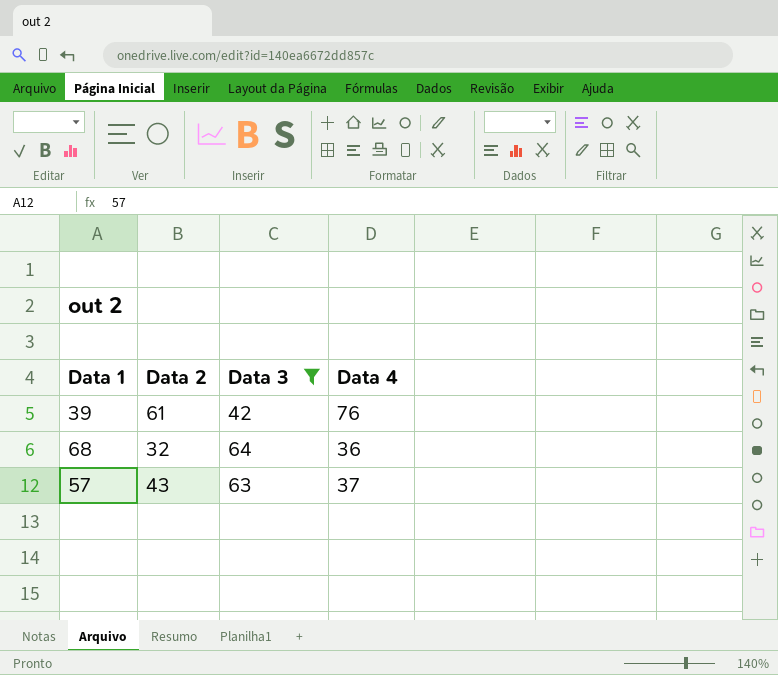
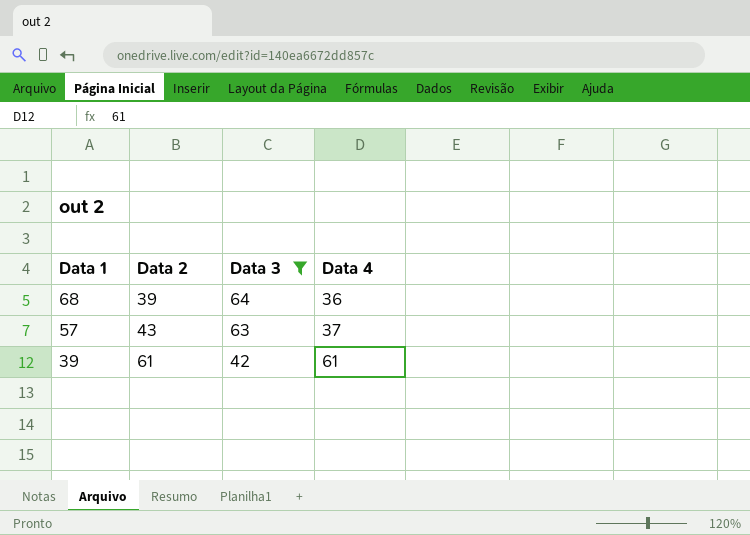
row order: none -> Data 1 descending
68 | Data 2: 32 -> 39
39 | Data 4: 76 -> 61

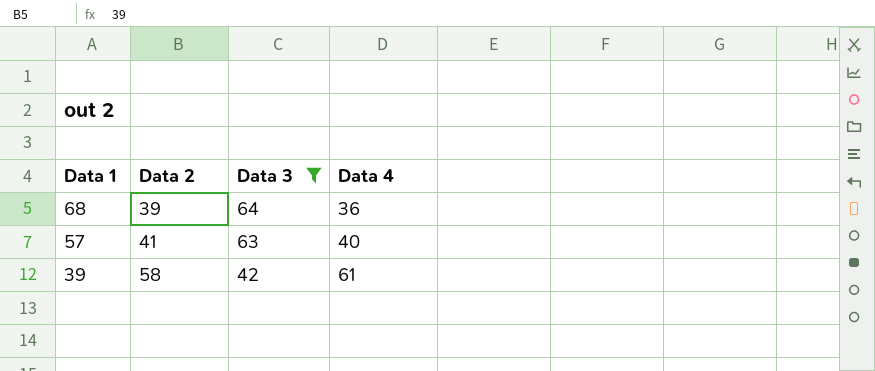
57 | Data 2: 43 -> 41
57 | Data 4: 37 -> 40
39 | Data 2: 61 -> 58

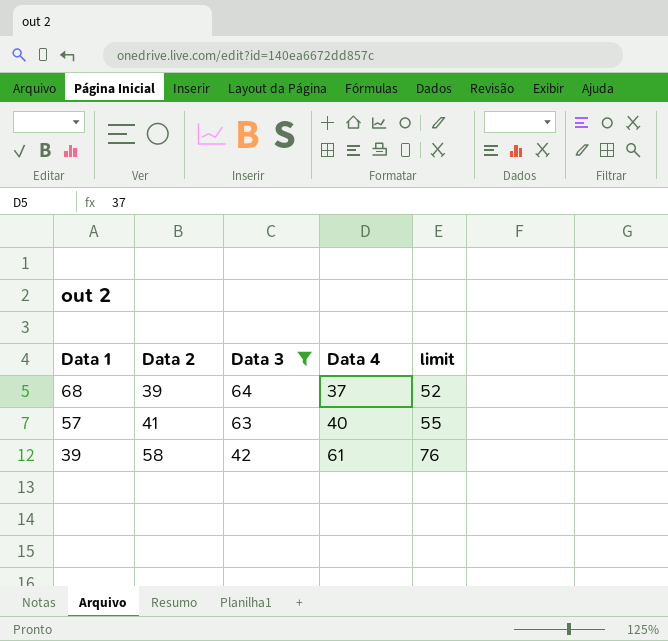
column limit | formula: none -> [Data 4] + 15
68 | Data 4: 36 -> 37

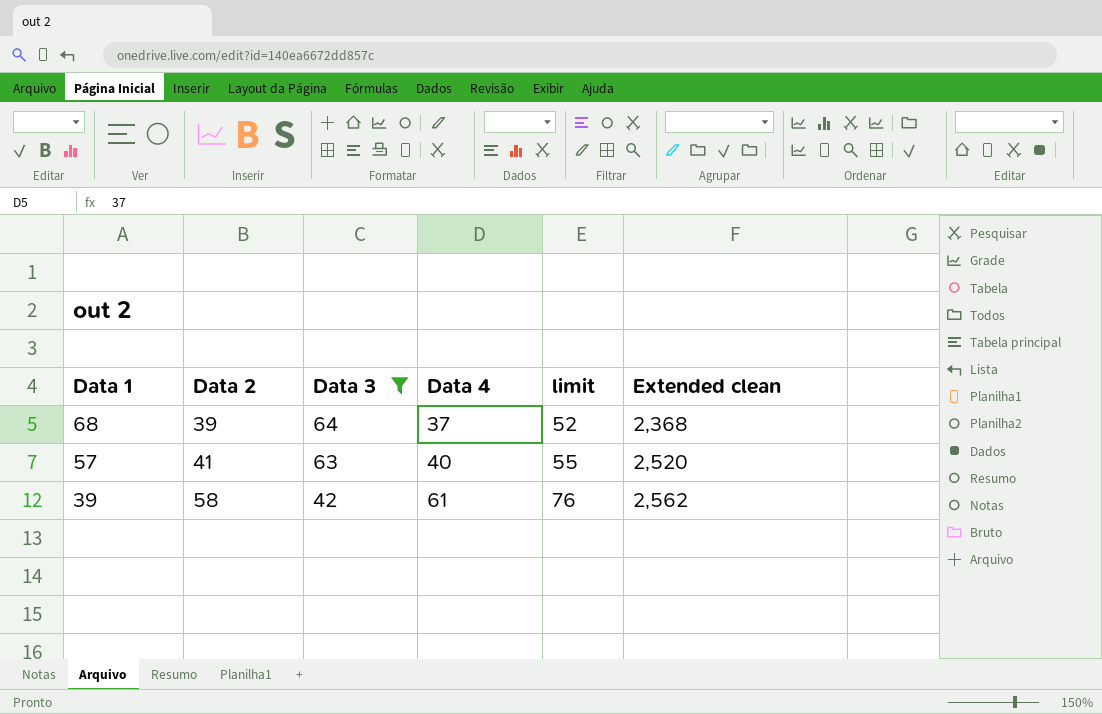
column Extended clean | formula: none -> [Data 3] * [Data 4]

